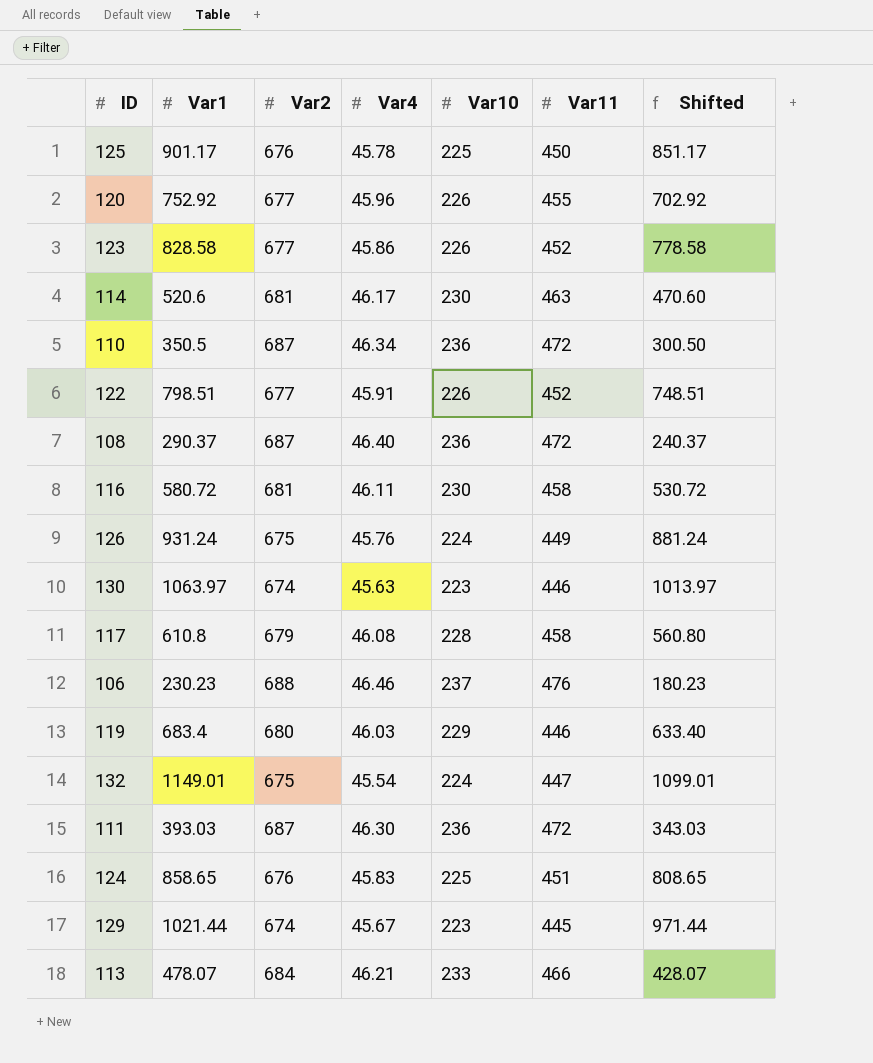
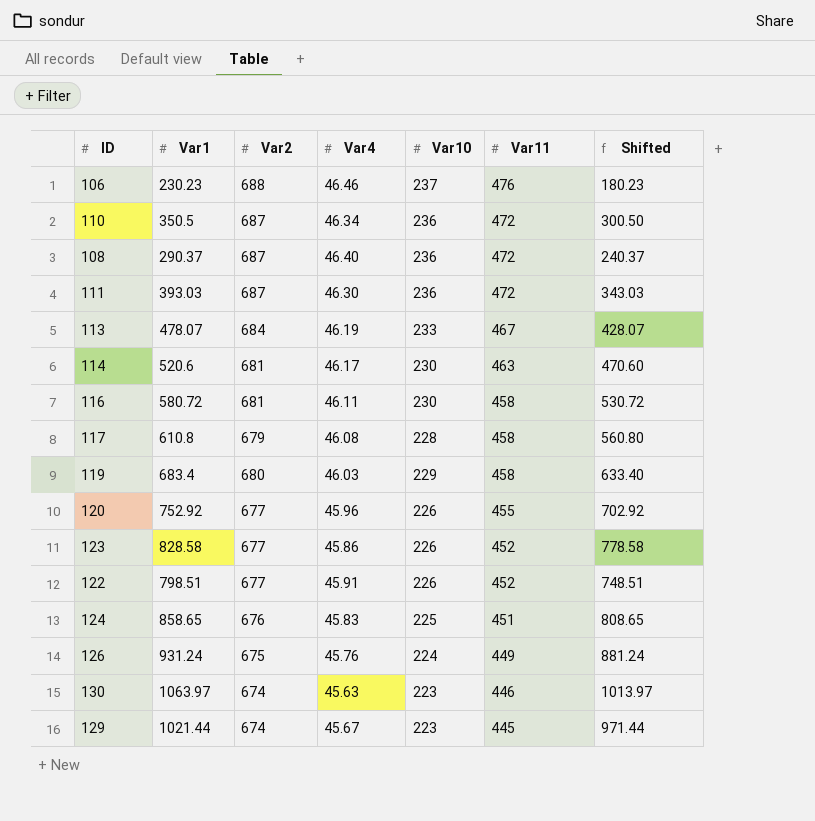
row order: none -> Var11 descending
row 125: 901.17 | 676 | 45.78 | 225 | 450 | 851.17 -> none
row 132: 1149.01 | 675 | 45.54 | 224 | 447 | 1099.01 -> none
113 | Var4: 46.21 -> 46.19
113 | Var11: 466 -> 467
119 | Var11: 446 -> 458

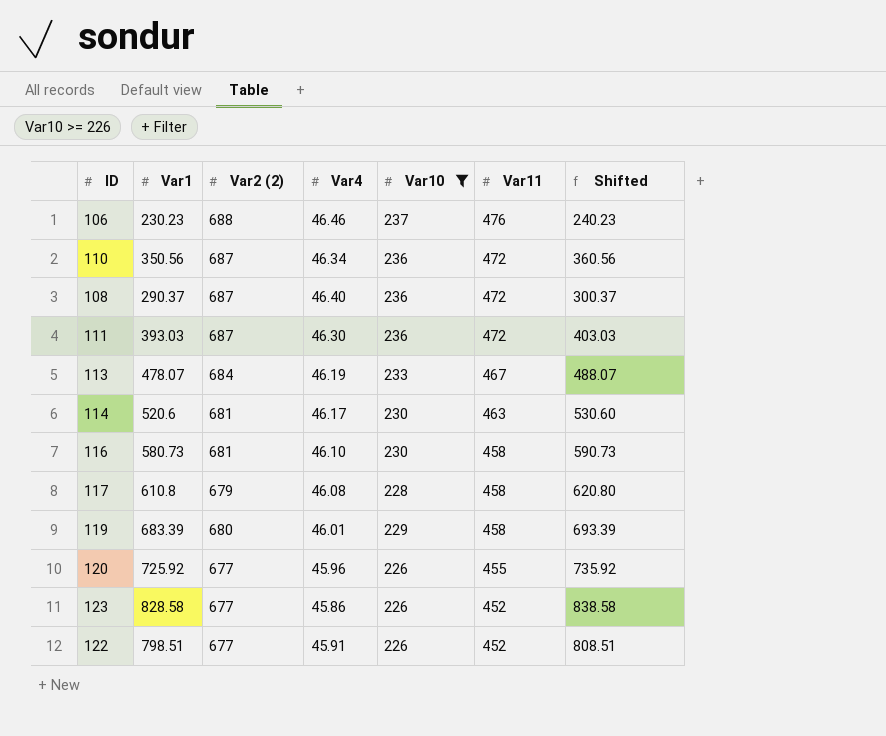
filter: none -> Var10 >= 226
column name: Var2 -> Var2 (2)
column Shifted | formula: [Var1] - 50 -> [Var1] + 10
110 | Var1: 350.5 -> 350.56
116 | Var1: 580.72 -> 580.73
116 | Var4: 46.11 -> 46.10
119 | Var1: 683.4 -> 683.39
119 | Var4: 46.03 -> 46.01
120 | Var1: 752.92 -> 725.92

